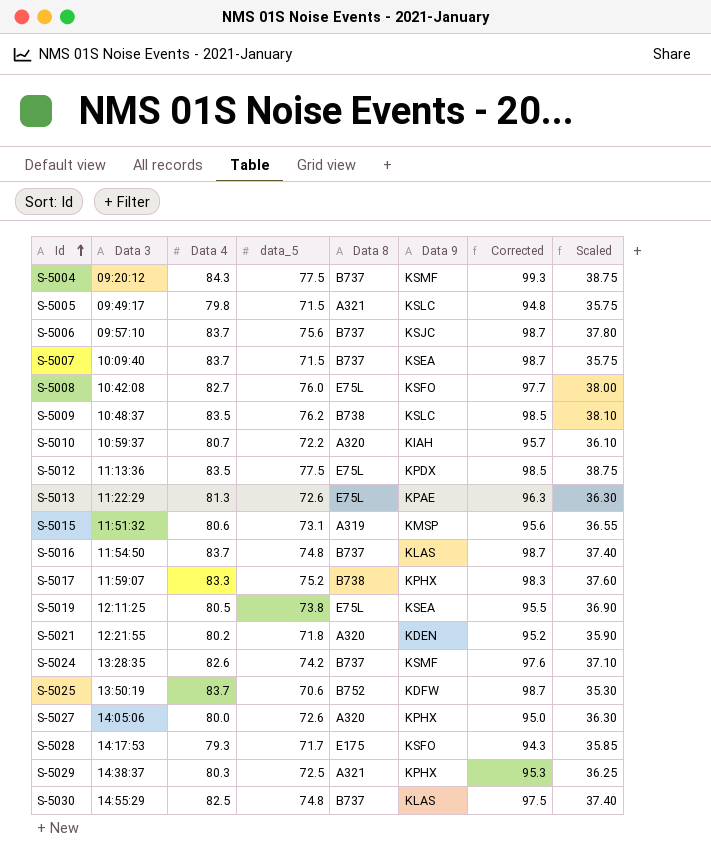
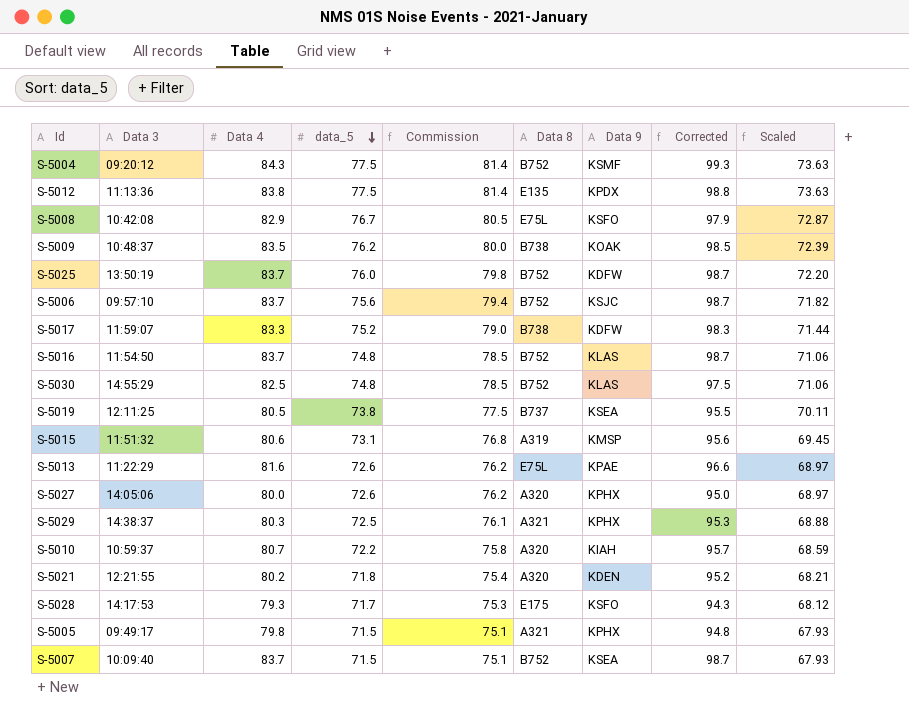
row order: Id ascending -> data_5 descending
column Commission | formula: none -> [data_5] * 1.05
column Scaled | formula: [data_5] * 0.5 -> [data_5] * 0.95
row S-5024: 13:28:35 | 82.6 | 74.2 | B737 | KSMF | 97.6 | 37.10 -> none
S-5004 | Data 8: B737 -> B752
S-5012 | Data 4: 83.5 -> 83.8
S-5012 | Data 8: E75L -> E135
S-5012 | Corrected: 98.5 -> 98.8
S-5008 | Data 4: 82.7 -> 82.9
S-5008 | data_5: 76.0 -> 76.7
S-5008 | Corrected: 97.7 -> 97.9
S-5009 | Data 9: KSLC -> KOAK
S-5025 | data_5: 70.6 -> 76.0
S-5006 | Data 8: B737 -> B752
S-5017 | Data 9: KPHX -> KDFW
S-5016 | Data 8: B737 -> B752
S-5030 | Data 8: B737 -> B752
S-5019 | Data 8: E75L -> B737
S-5013 | Data 4: 81.3 -> 81.6
S-5013 | Corrected: 96.3 -> 96.6
S-5005 | Data 9: KSLC -> KPHX
S-5007 | Data 8: B737 -> B752

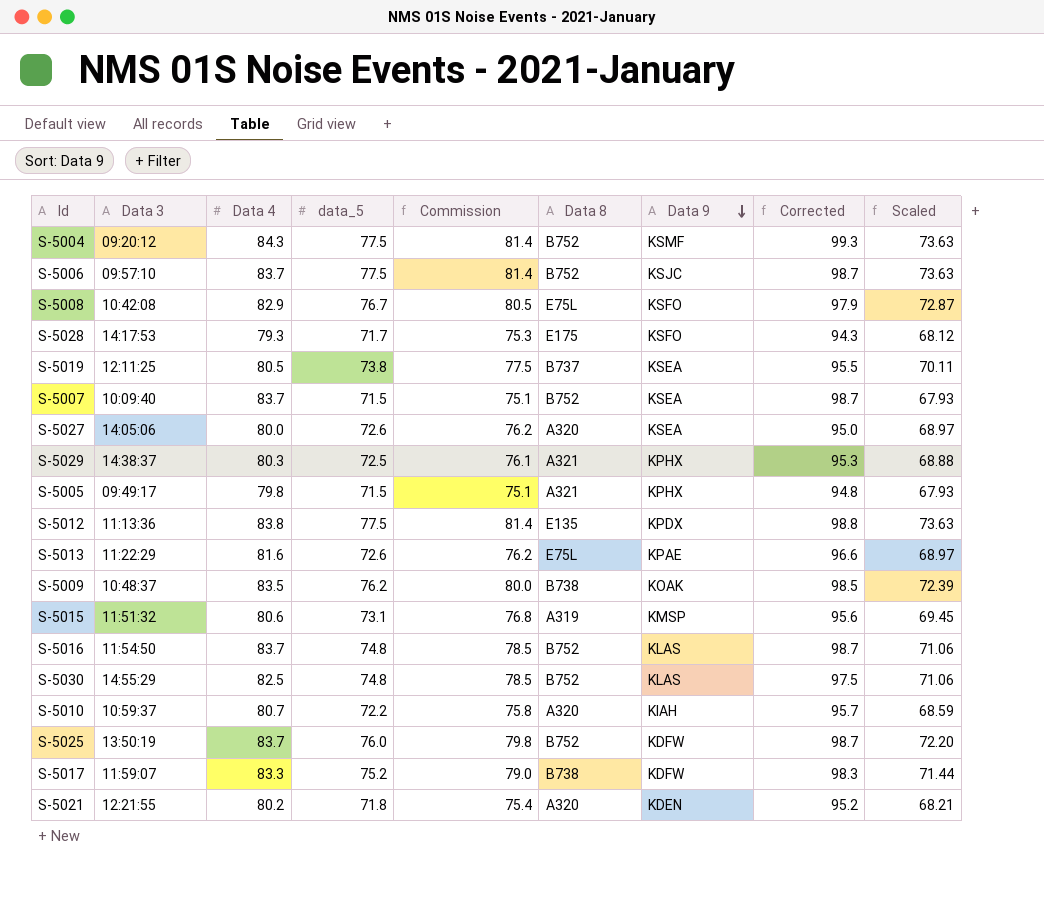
row order: data_5 descending -> Data 9 descending
S-5006 | data_5: 75.6 -> 77.5
S-5006 | Commission: 79.4 -> 81.4
S-5006 | Scaled: 71.82 -> 73.63
S-5027 | Data 9: KPHX -> KSEA

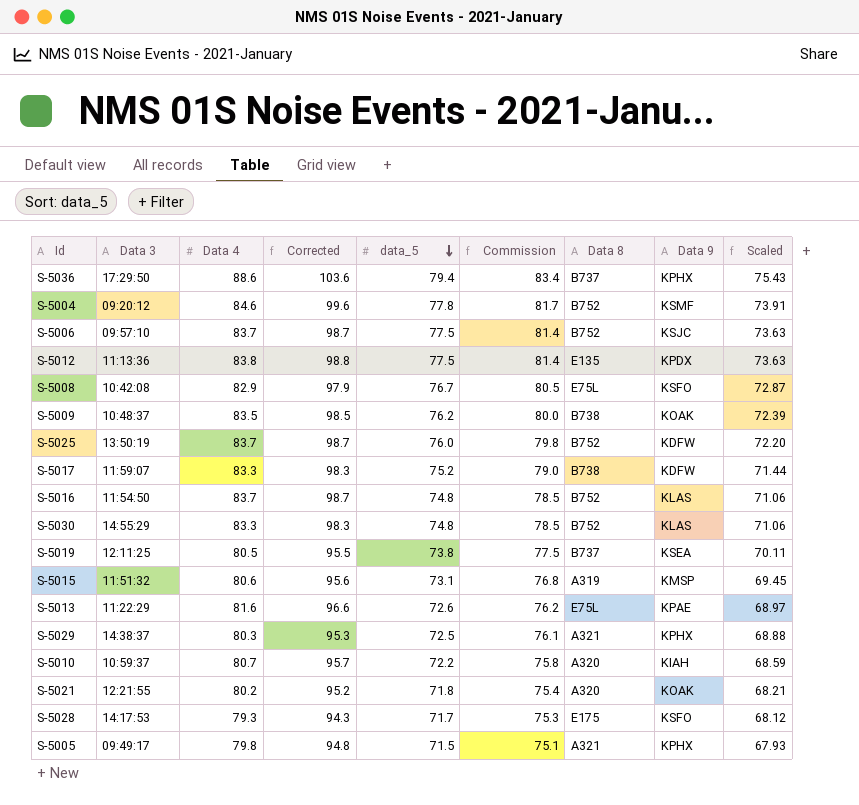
row order: Data 9 descending -> data_5 descending
column Corrected | position: 8 -> 4
row S-5007: 10:09:40 | 83.7 | 71.5 | 75.1 | B752 | KSEA | 98.7 | 67.93 -> none
row S-5027: 14:05:06 | 80.0 | 72.6 | 76.2 | A320 | KSEA | 95.0 | 68.97 -> none
row S-5036: none -> 17:29:50 | 88.6 | 103.6 | 79.4 | 83.4 | B737 | KPHX | 75.43
S-5004 | Data 4: 84.3 -> 84.6
S-5004 | Corrected: 99.3 -> 99.6
S-5004 | data_5: 77.5 -> 77.8
S-5004 | Commission: 81.4 -> 81.7
S-5004 | Scaled: 73.63 -> 73.91
S-5030 | Data 4: 82.5 -> 83.3
S-5030 | Corrected: 97.5 -> 98.3
S-5021 | Data 9: KDEN -> KOAK

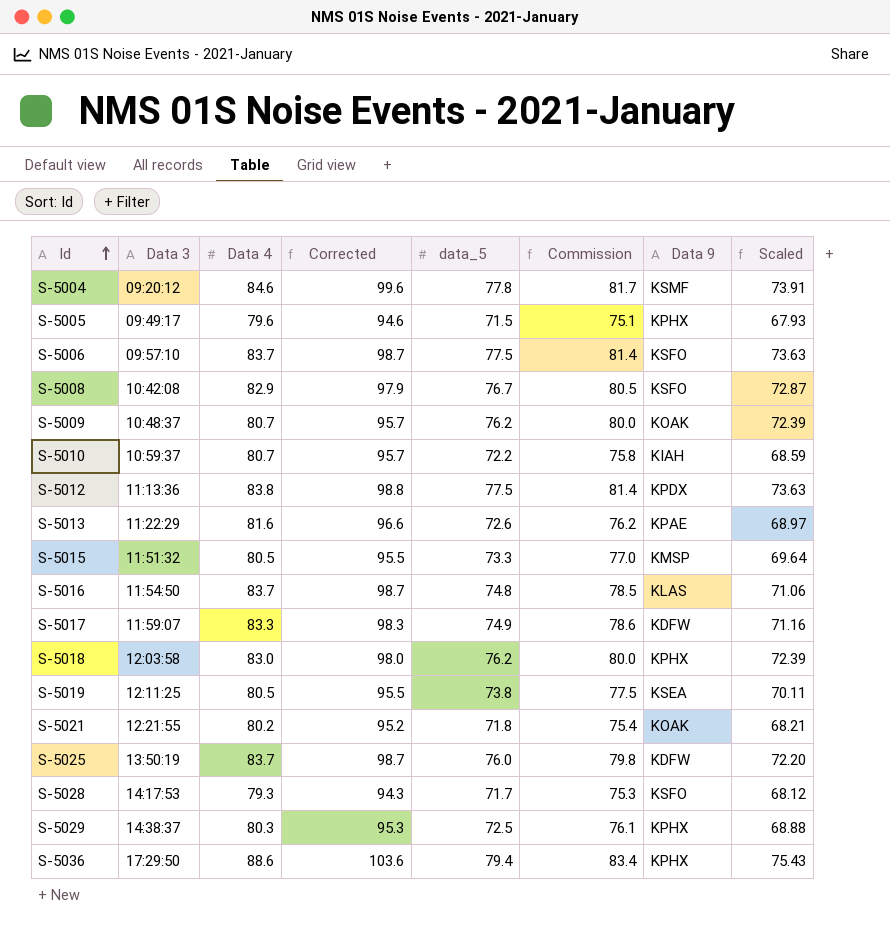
row order: data_5 descending -> Id ascending
column Data 8 | position: 7 -> none
row S-5030: 14:55:29 | 83.3 | 98.3 | 74.8 | 78.5 | B752 | KLAS | 71.06 -> none
S-5005 | Data 4: 79.8 -> 79.6
S-5005 | Corrected: 94.8 -> 94.6
S-5006 | Data 9: KSJC -> KSFO
S-5009 | Data 4: 83.5 -> 80.7
S-5009 | Corrected: 98.5 -> 95.7
S-5015 | Data 4: 80.6 -> 80.5
S-5015 | Corrected: 95.6 -> 95.5
S-5015 | data_5: 73.1 -> 73.3
S-5015 | Commission: 76.8 -> 77.0
S-5015 | Scaled: 69.45 -> 69.64
S-5017 | data_5: 75.2 -> 74.9
S-5017 | Commission: 79.0 -> 78.6
S-5017 | Scaled: 71.44 -> 71.16
row S-5018: none -> 12:03:58 | 83.0 | 98.0 | 76.2 | 80.0 | KPHX | 72.39

